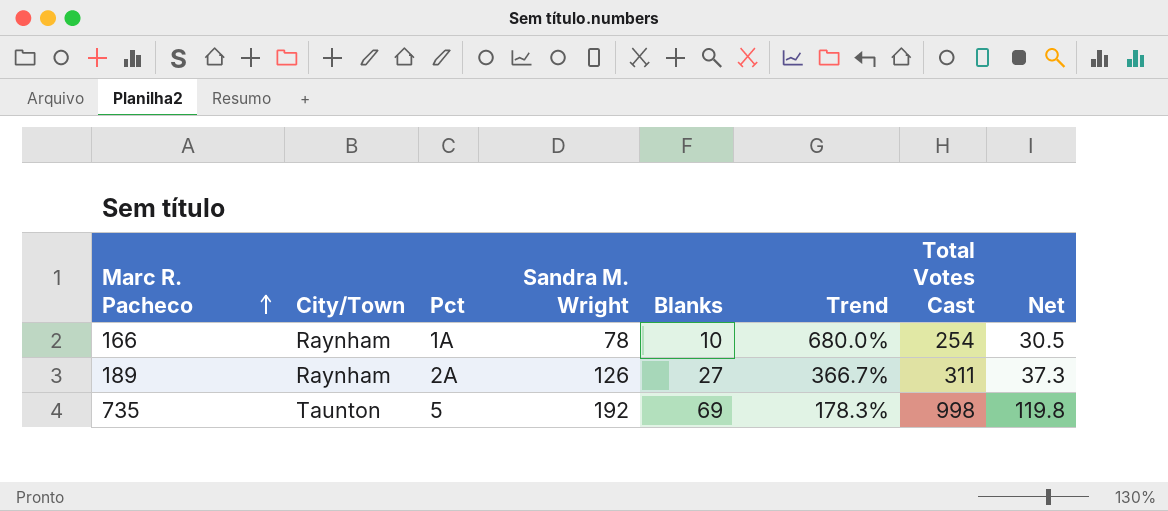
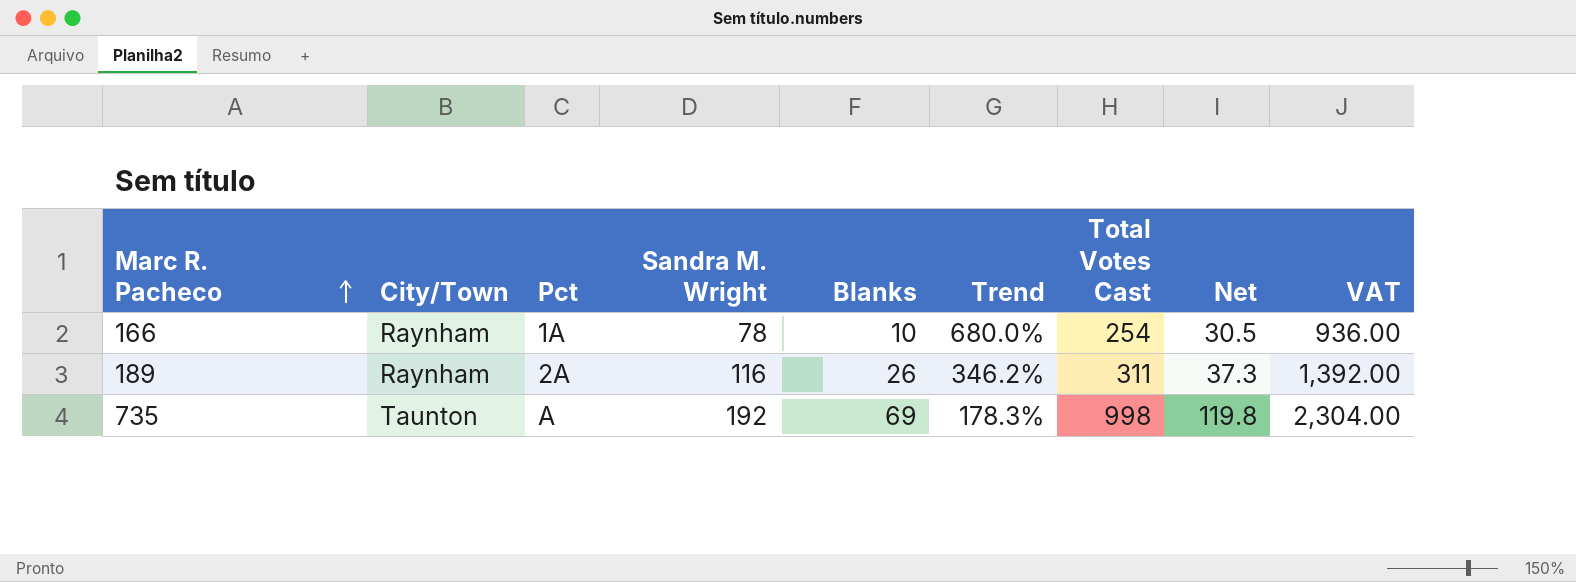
column VAT | formula: none -> [Sandra M. Wright] * 12
189 | Sandra M. Wright: 126 -> 116
189 | Blanks: 27 -> 26
189 | Trend: 366.7% -> 346.2%
735 | Pct: 5 -> A

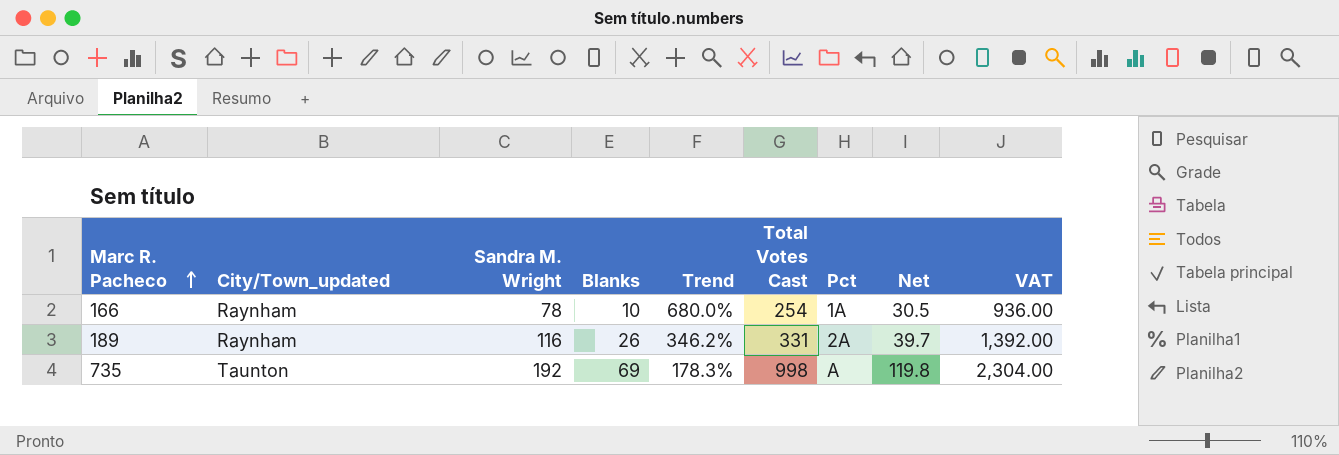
column name: City/Town -> City/Town_updated
column Pct | position: 3 -> 7
189 | Total Votes Cast: 311 -> 331
189 | Net: 37.3 -> 39.7

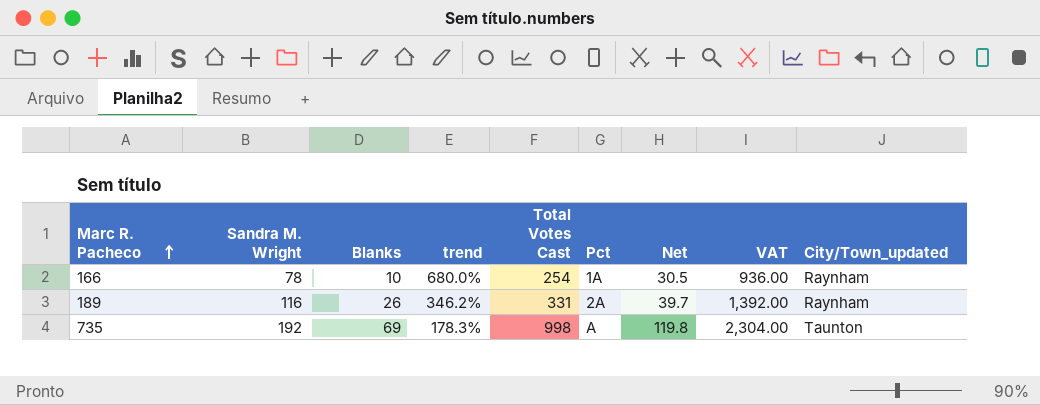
column name: Trend -> trend
column City/Town_updated | position: 2 -> 9

